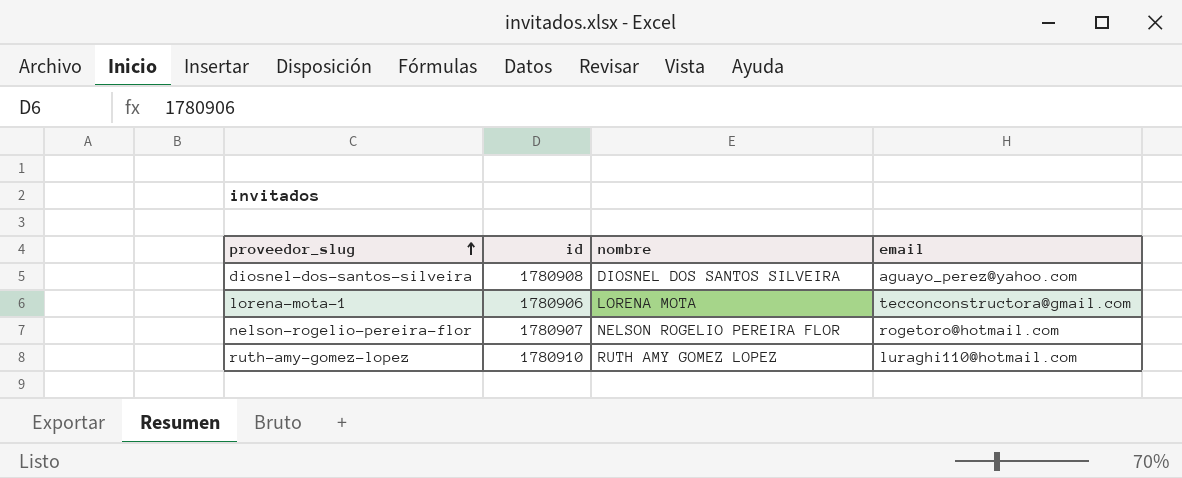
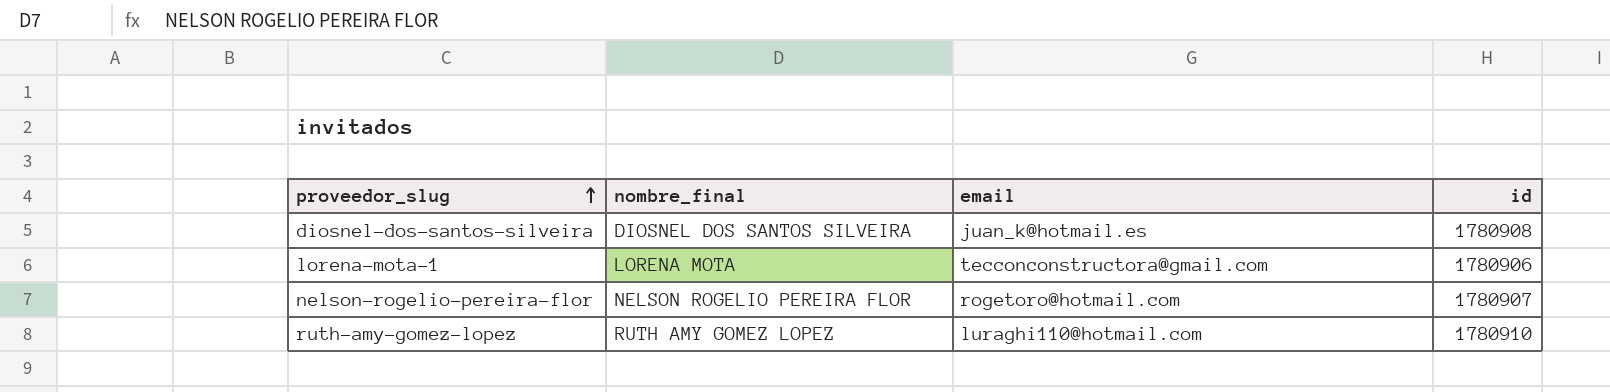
column name: nombre -> nombre_final
column id | position: 2 -> 4
diosnel-dos-santos-silveira | email: aguayo_perez@yahoo.com -> juan_k@hotmail.es

